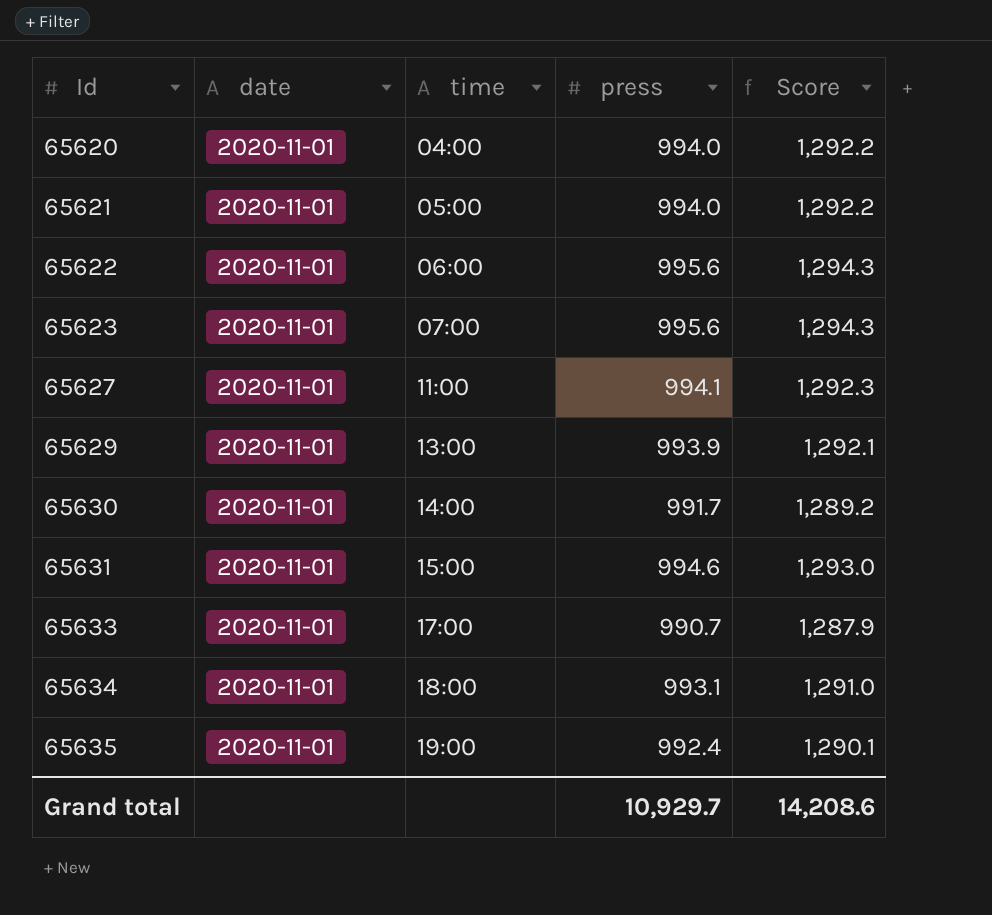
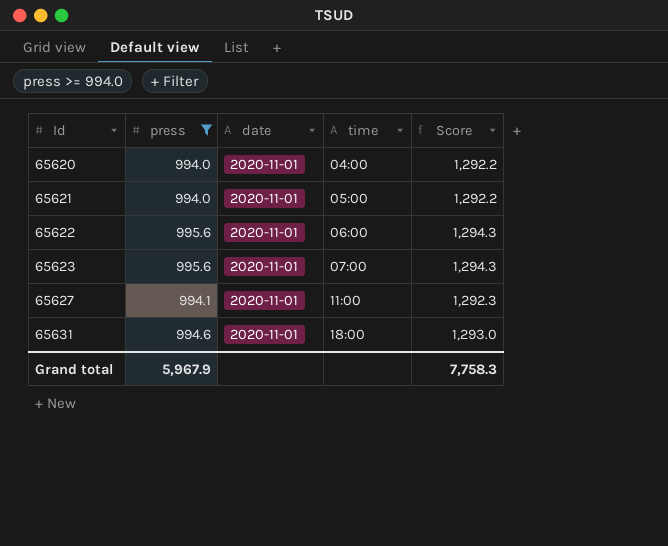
filter: none -> press >= 994.0
column press | position: 4 -> 2
65631 | time: 15:00 -> 18:00
Grand total | press: 10,929.7 -> 5,967.9
Grand total | Score: 14,208.6 -> 7,758.3

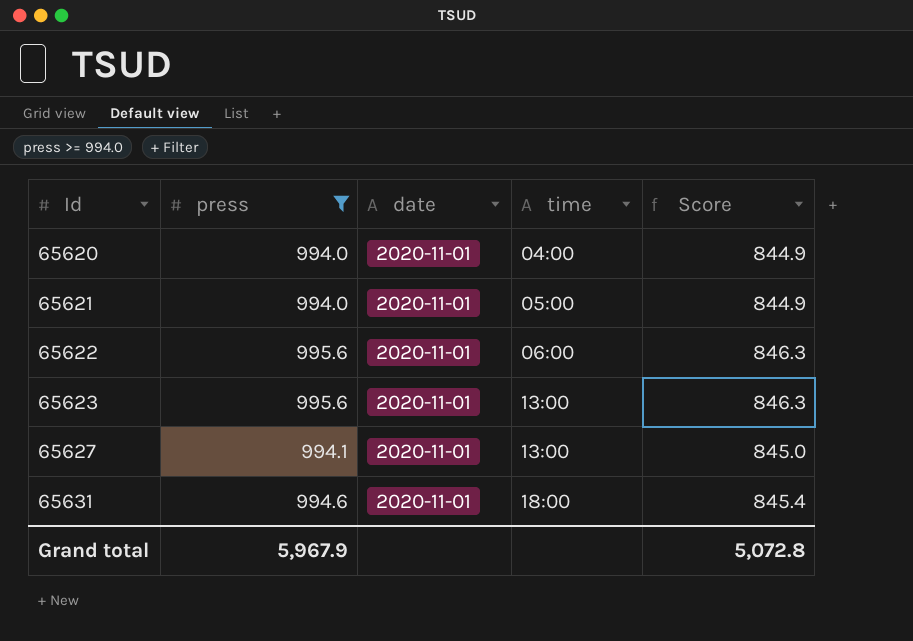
column Score | formula: [press] * 1.3 -> [press] * 0.85
65623 | time: 07:00 -> 13:00
65627 | time: 11:00 -> 13:00
Grand total | Score: 7,758.3 -> 5,072.8

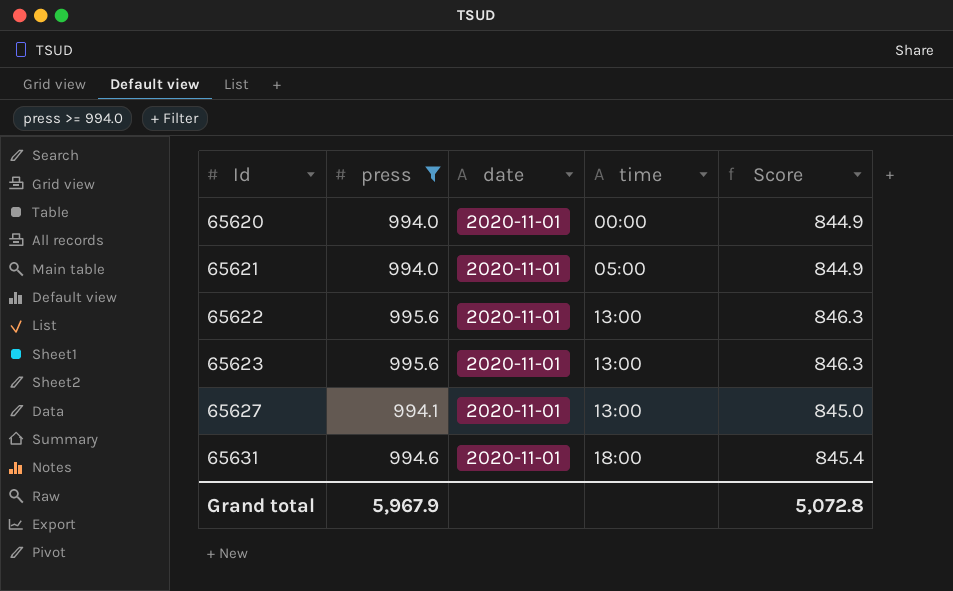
65620 | time: 04:00 -> 00:00
65622 | time: 06:00 -> 13:00

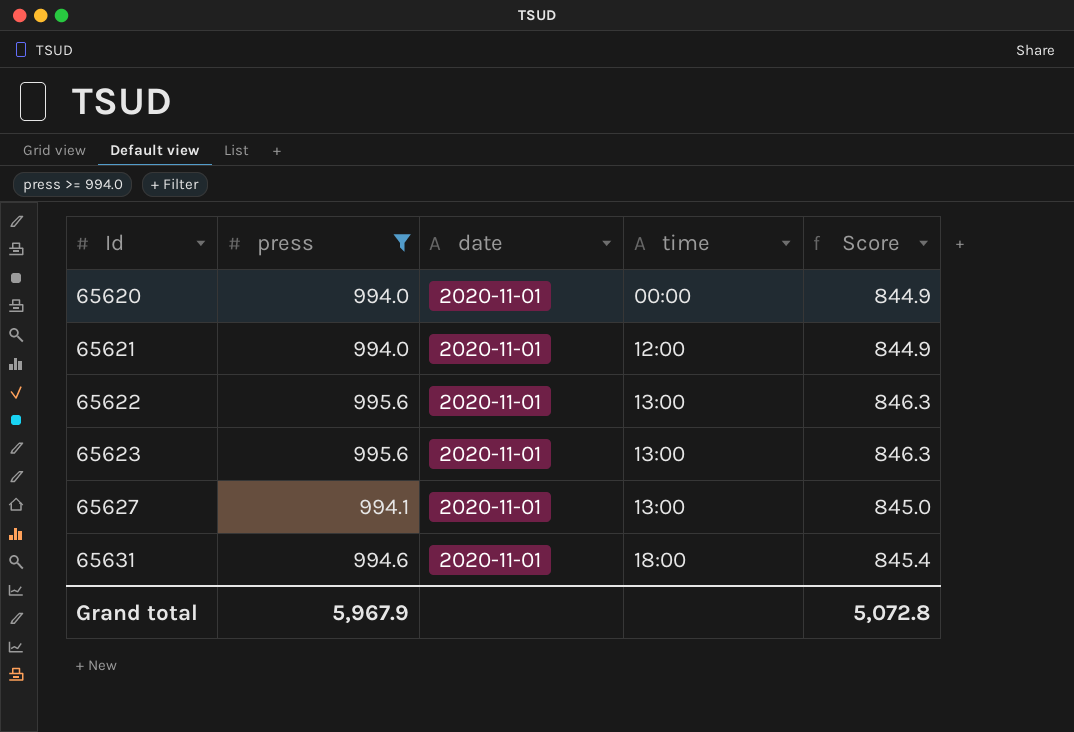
65621 | time: 05:00 -> 12:00

